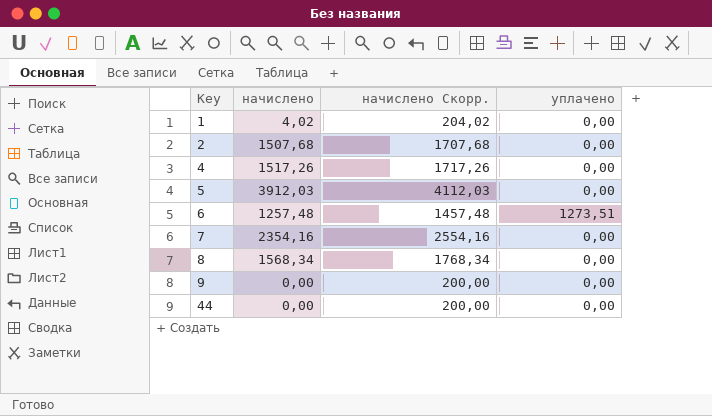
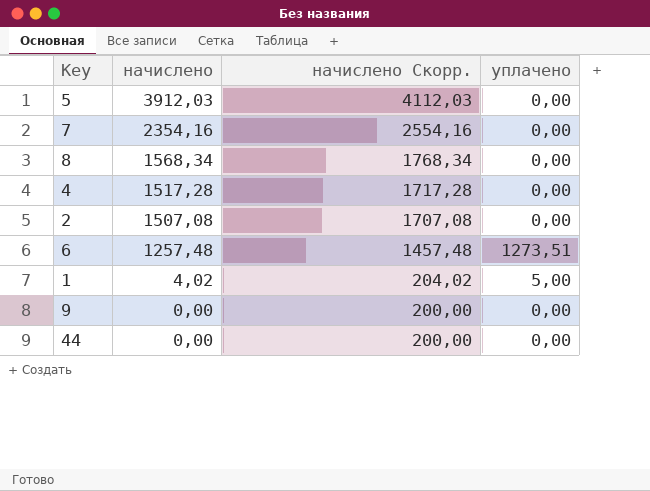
row order: Key ascending -> начислено descending
4 | начислено: 1517,26 -> 1517,28
4 | начислено Скорр.: 1717,26 -> 1717,28
2 | начислено: 1507,68 -> 1507,08
2 | начислено Скорр.: 1707,68 -> 1707,08
1 | уплачено: 0,00 -> 5,00

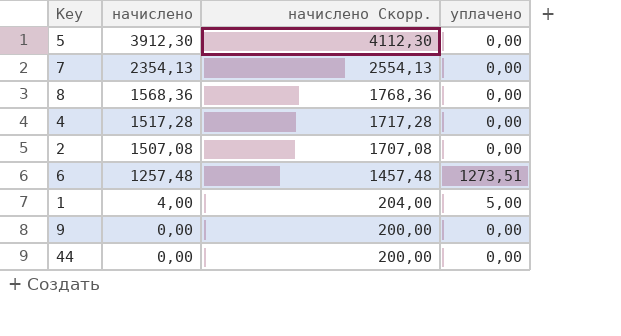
5 | начислено: 3912,03 -> 3912,30
5 | начислено Скорр.: 4112,03 -> 4112,30
7 | начислено: 2354,16 -> 2354,13
7 | начислено Скорр.: 2554,16 -> 2554,13
8 | начислено: 1568,34 -> 1568,36
8 | начислено Скорр.: 1768,34 -> 1768,36
1 | начислено: 4,02 -> 4,00
1 | начислено Скорр.: 204,02 -> 204,00

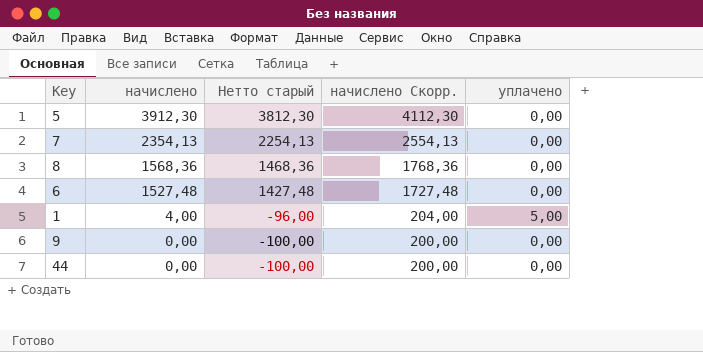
column Нетто старый | formula: none -> [начислено] - 100
row 4: 1517,28 | 1717,28 | 0,00 -> none
row 2: 1507,08 | 1707,08 | 0,00 -> none
6 | начислено: 1257,48 -> 1527,48
6 | начислено Скорр.: 1457,48 -> 1727,48
6 | уплачено: 1273,51 -> 0,00

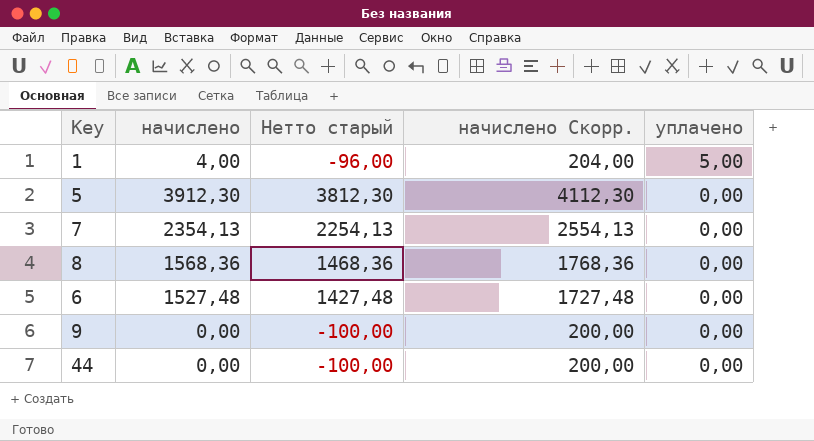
row order: начислено descending -> уплачено descending

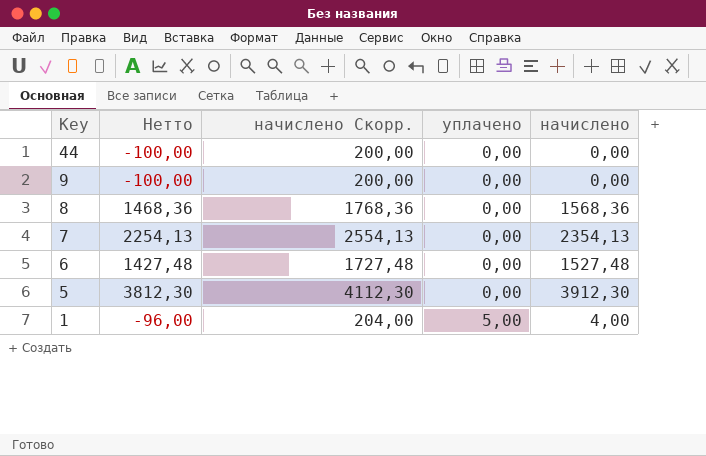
row order: уплачено descending -> Key descending
column name: Нетто старый -> Нетто
column начислено | position: 2 -> 5

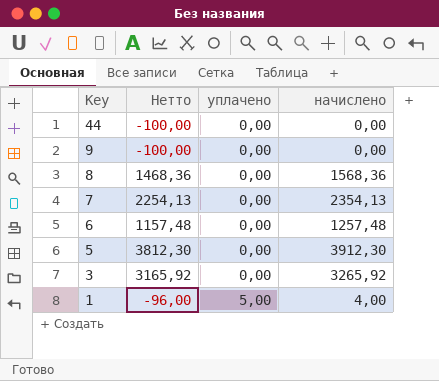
column начислено Скорр. | formula: [начислено] + 200 -> none
6 | Нетто: 1427,48 -> 1157,48
6 | начислено: 1527,48 -> 1257,48
row 3: none -> 3165,92 | 0,00 | 3265,92

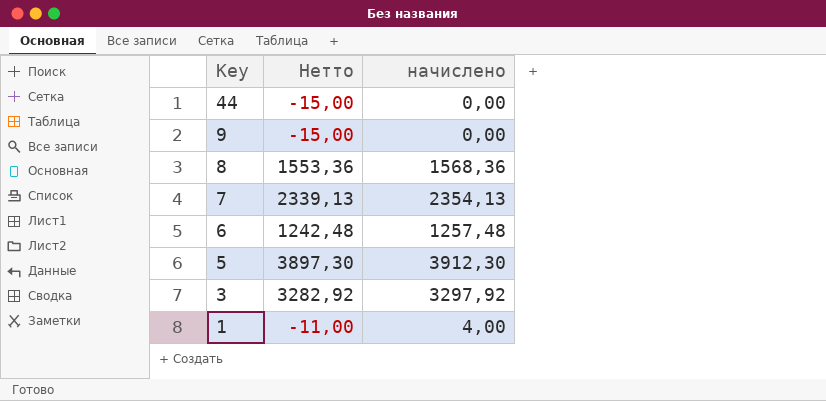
column уплачено | position: 3 -> none
column Нетто | formula: [начислено] - 100 -> [начислено] - 15
3 | начислено: 3265,92 -> 3297,92

